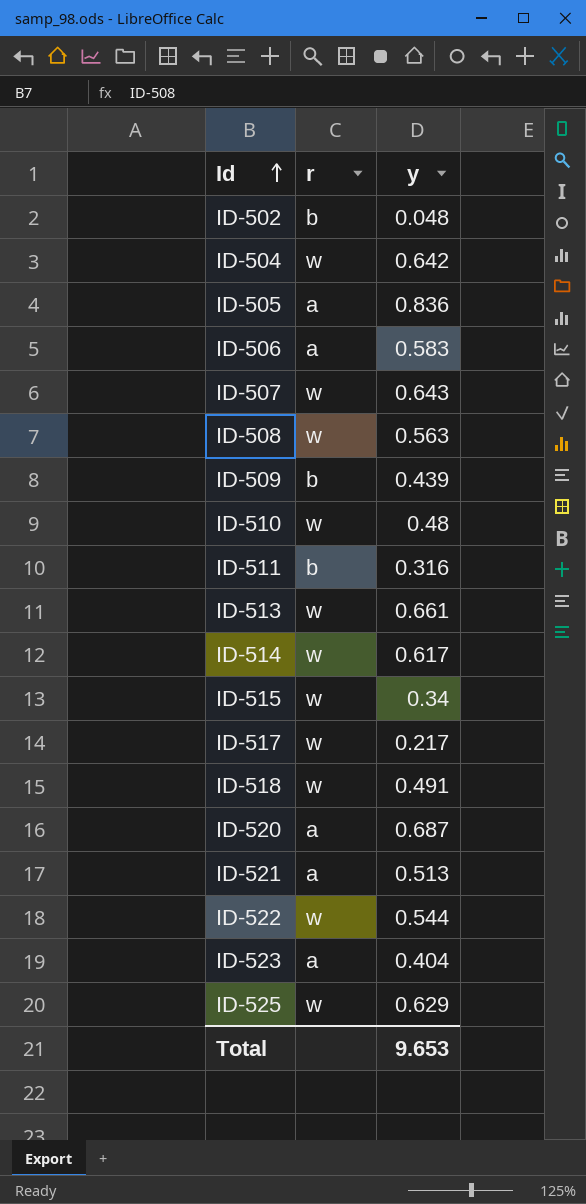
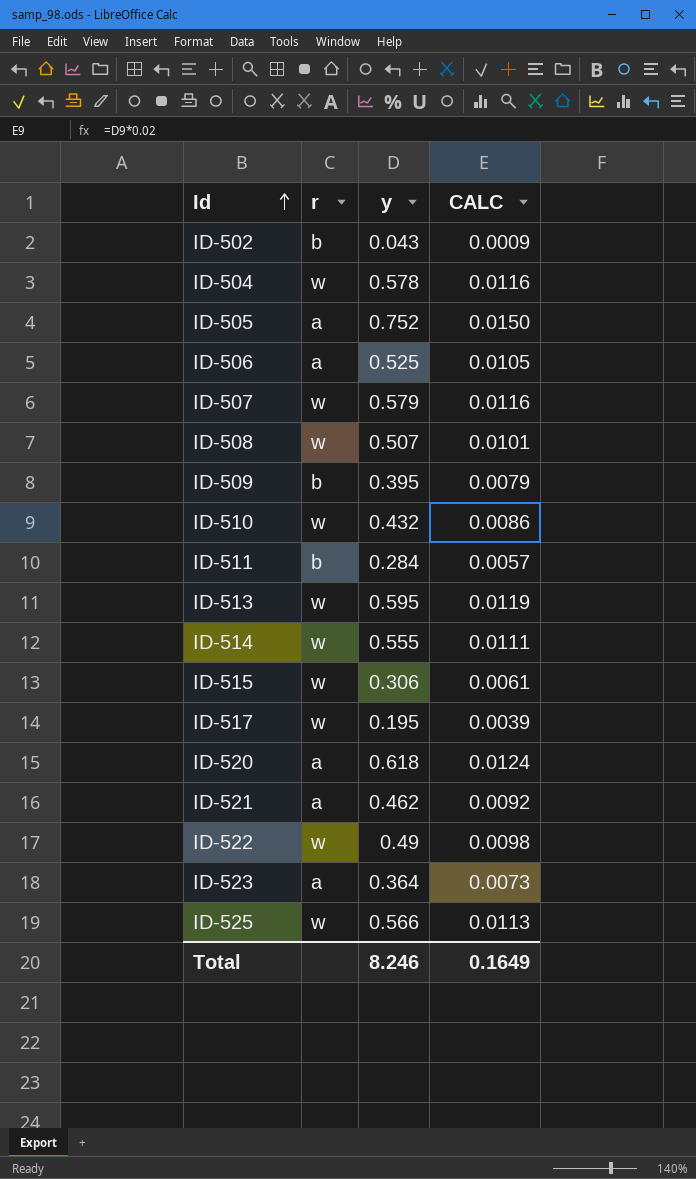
column CALC | formula: none -> [y] * 0.02
row ID-518: w | 0.491 -> none
ID-502 | y: 0.048 -> 0.043
ID-504 | y: 0.642 -> 0.578
ID-505 | y: 0.836 -> 0.752
ID-506 | y: 0.583 -> 0.525
ID-507 | y: 0.643 -> 0.579
ID-508 | y: 0.563 -> 0.507
ID-509 | y: 0.439 -> 0.395
ID-510 | y: 0.48 -> 0.432
ID-511 | y: 0.316 -> 0.284
ID-513 | y: 0.661 -> 0.595
ID-514 | y: 0.617 -> 0.555
ID-515 | y: 0.34 -> 0.306
ID-517 | y: 0.217 -> 0.195
ID-520 | y: 0.687 -> 0.618
ID-521 | y: 0.513 -> 0.462
ID-522 | y: 0.544 -> 0.49
ID-523 | y: 0.404 -> 0.364
ID-525 | y: 0.629 -> 0.566
Total | y: 9.653 -> 8.246

